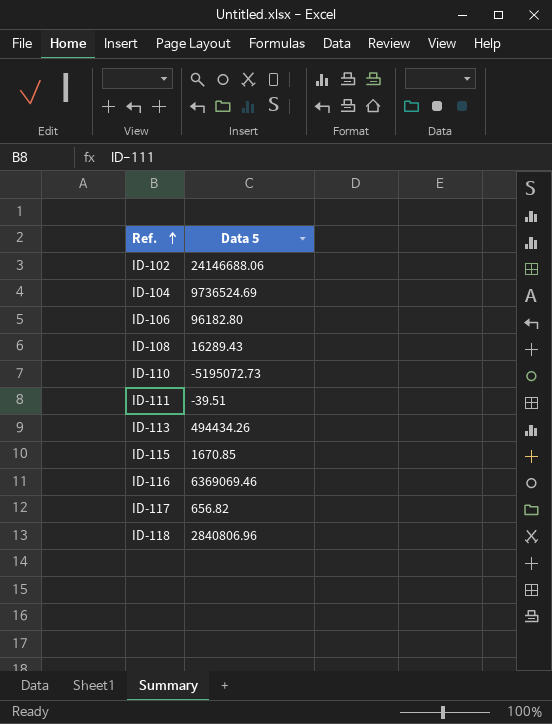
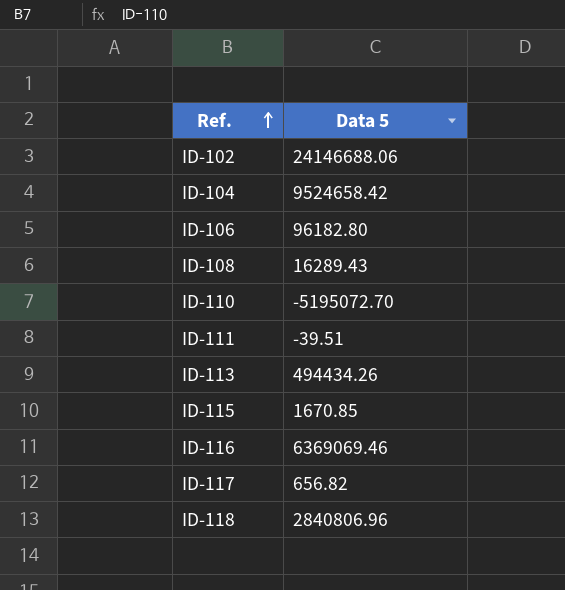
ID-104 | Data 5: 9736524.69 -> 9524658.42
ID-110 | Data 5: -5195072.73 -> -5195072.70

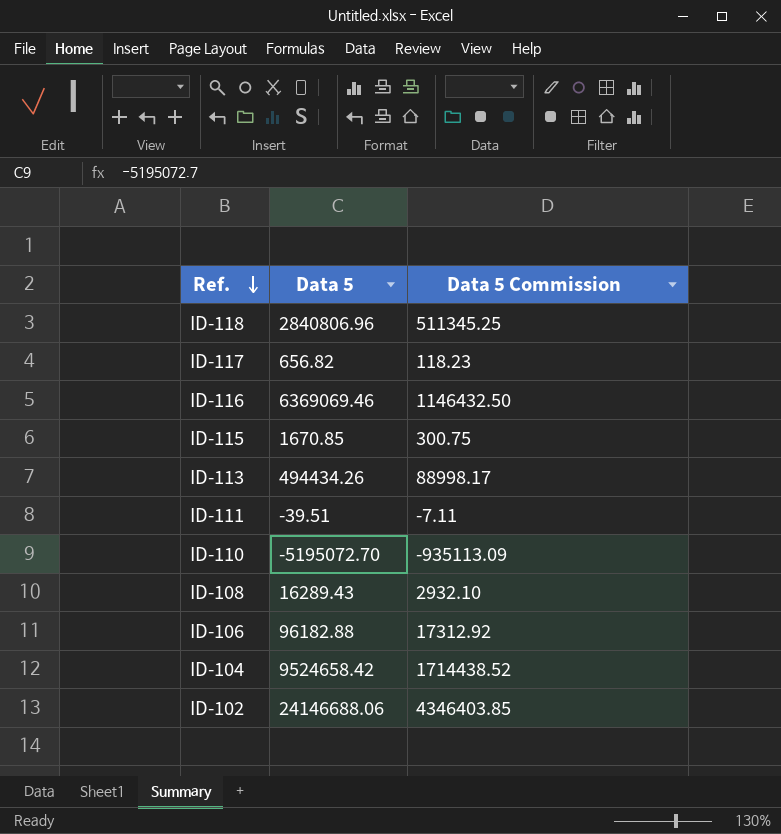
row order: Ref. ascending -> Ref. descending
column Data 5 Commission | formula: none -> [Data 5] * 0.18
ID-106 | Data 5: 96182.80 -> 96182.88

